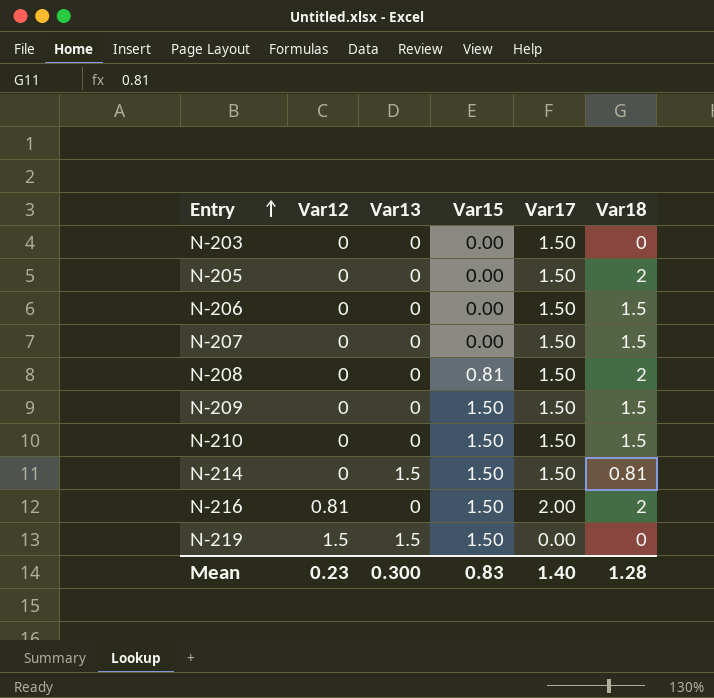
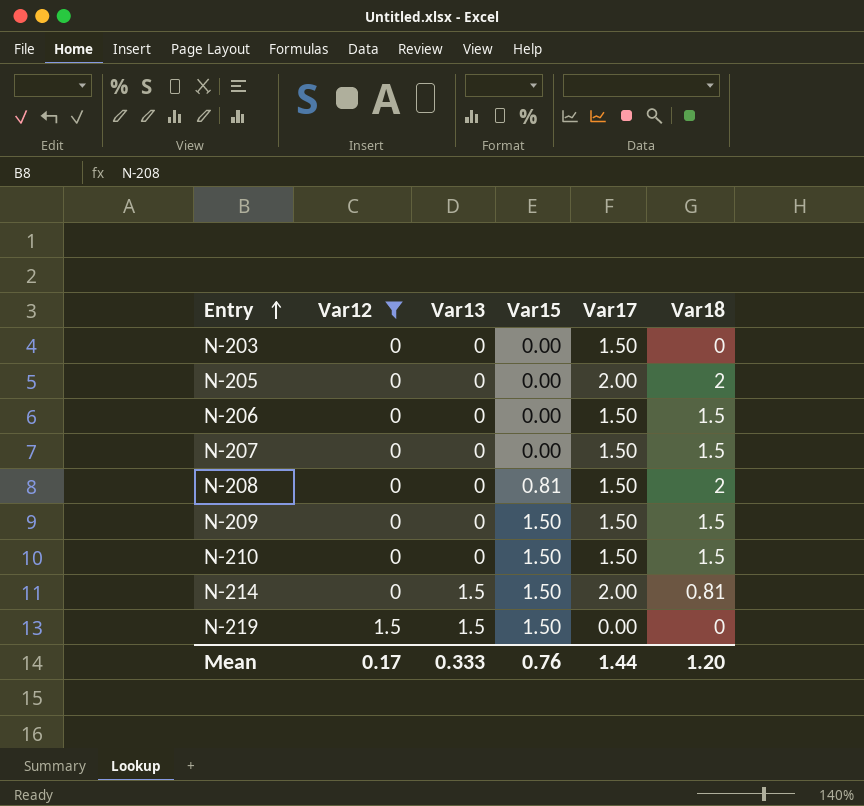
filter: none -> Var12 != 0.81
N-205 | Var17: 1.50 -> 2.00
N-214 | Var17: 1.50 -> 2.00
Mean | Var12: 0.23 -> 0.17
Mean | Var13: 0.300 -> 0.333
Mean | Var15: 0.83 -> 0.76
Mean | Var17: 1.40 -> 1.44
Mean | Var18: 1.28 -> 1.20

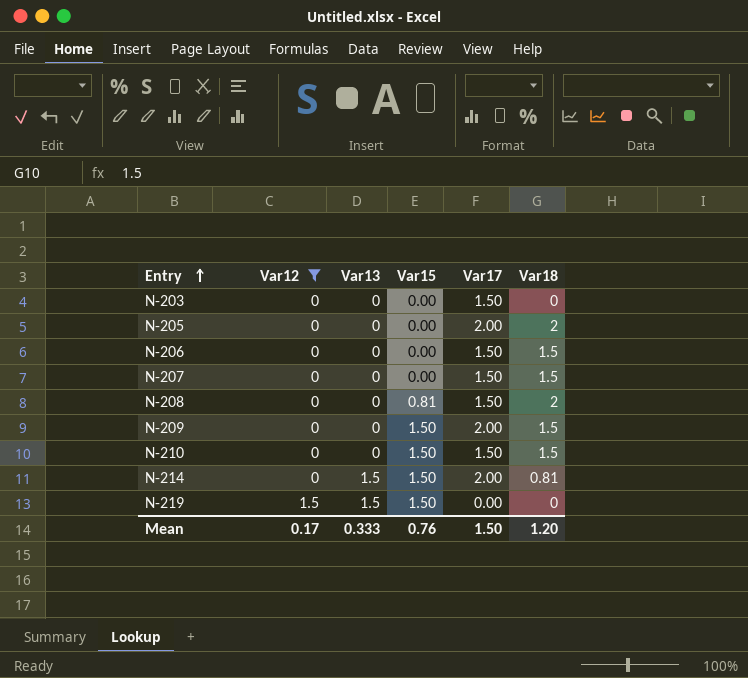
N-209 | Var17: 1.50 -> 2.00
Mean | Var17: 1.44 -> 1.50

